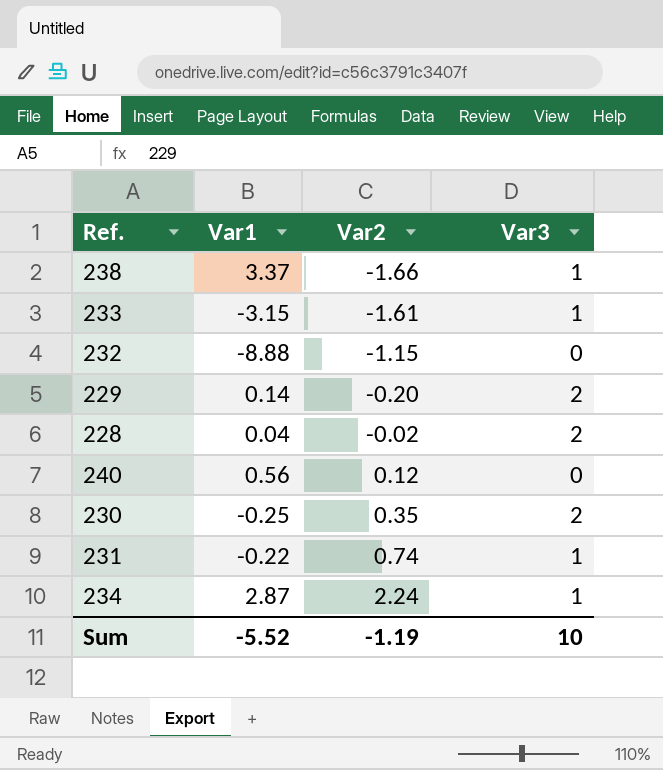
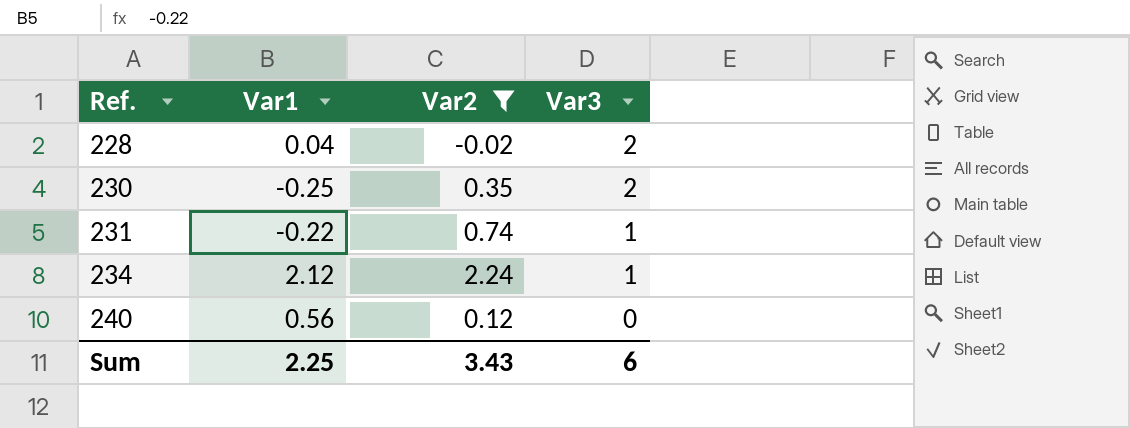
filter: none -> Var2 >= -0.02
row order: Var2 ascending -> Ref. ascending
234 | Var1: 2.87 -> 2.12
Sum | Var1: -5.52 -> 2.25
Sum | Var2: -1.19 -> 3.43
Sum | Var3: 10 -> 6

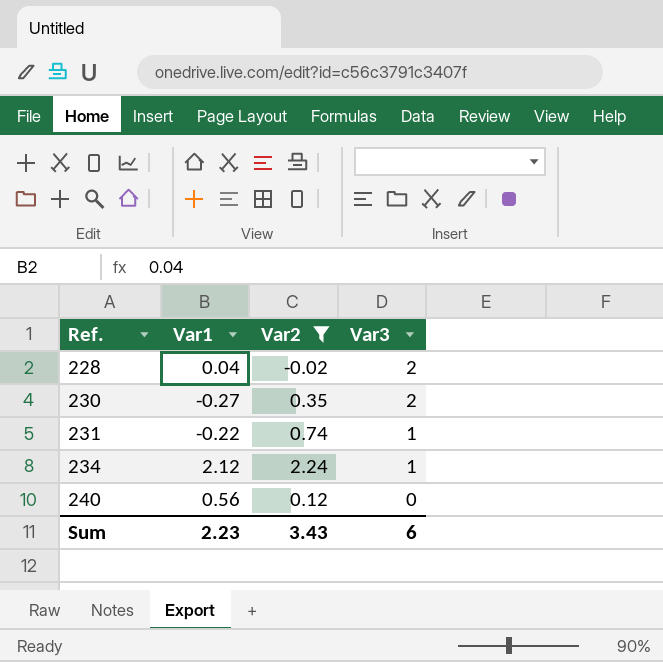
230 | Var1: -0.25 -> -0.27
Sum | Var1: 2.25 -> 2.23

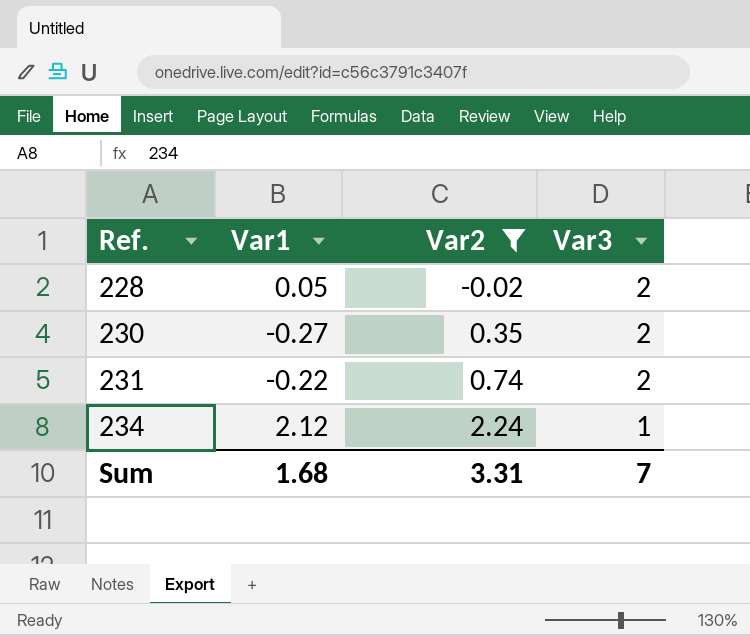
row 240: 0.56 | 0.12 | 0 -> none
228 | Var1: 0.04 -> 0.05
231 | Var3: 1 -> 2
Sum | Var1: 2.23 -> 1.68
Sum | Var2: 3.43 -> 3.31
Sum | Var3: 6 -> 7

